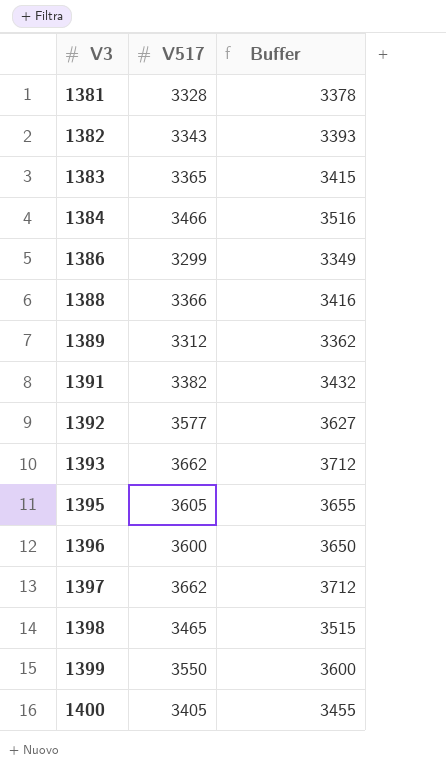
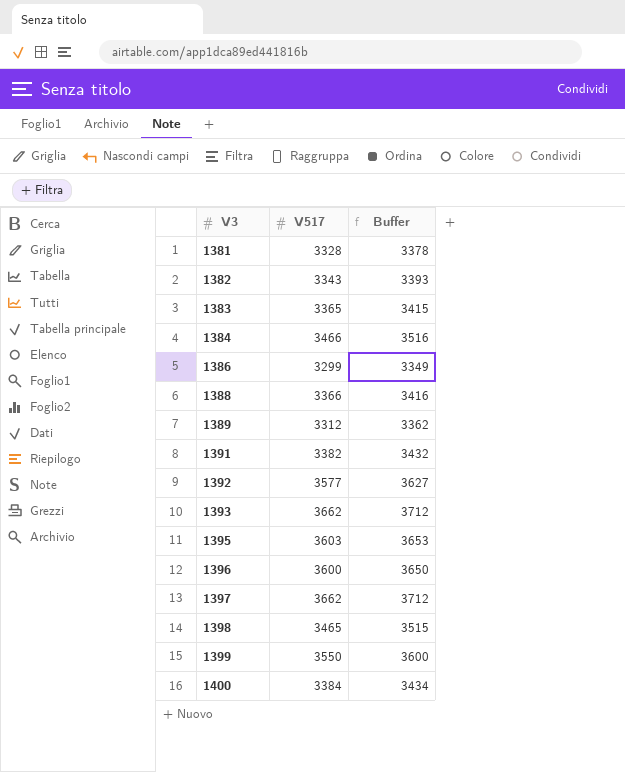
1395 | V517: 3605 -> 3603
1395 | Buffer: 3655 -> 3653
1400 | V517: 3405 -> 3384
1400 | Buffer: 3455 -> 3434

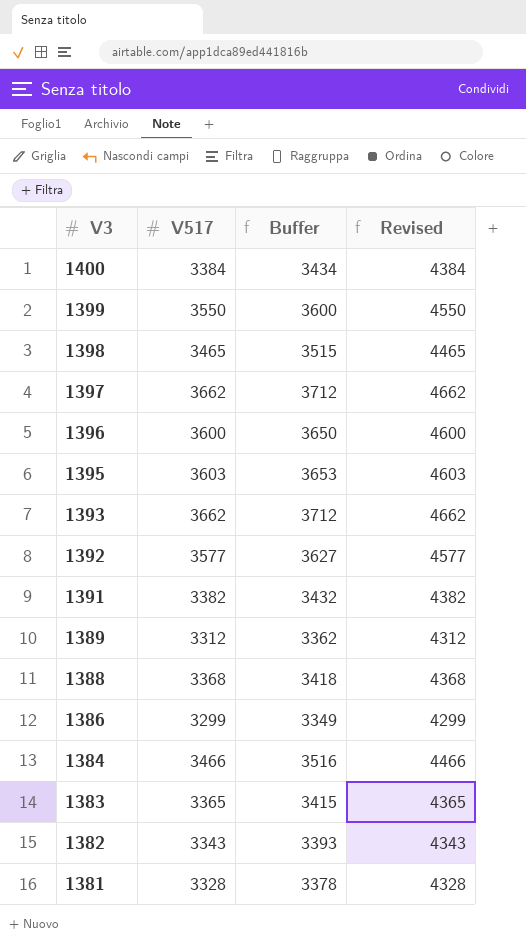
row order: V3 ascending -> V3 descending
column Revised | formula: none -> [V517] + 1000
1388 | V517: 3366 -> 3368
1388 | Buffer: 3416 -> 3418

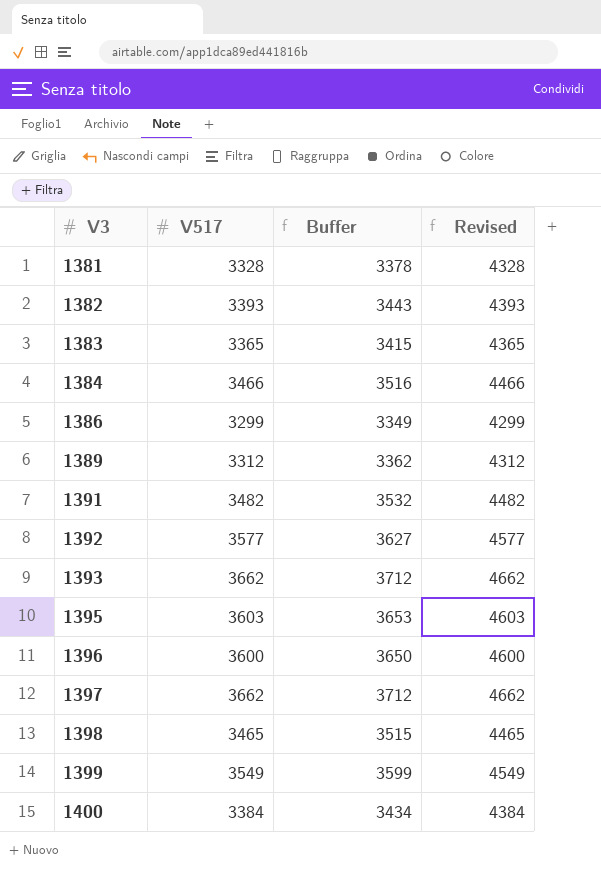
row order: V3 descending -> V3 ascending
row 1388: 3368 | 3418 | 4368 -> none
1382 | V517: 3343 -> 3393
1382 | Buffer: 3393 -> 3443
1382 | Revised: 4343 -> 4393
1391 | V517: 3382 -> 3482
1391 | Buffer: 3432 -> 3532
1391 | Revised: 4382 -> 4482
1399 | V517: 3550 -> 3549
1399 | Buffer: 3600 -> 3599
1399 | Revised: 4550 -> 4549

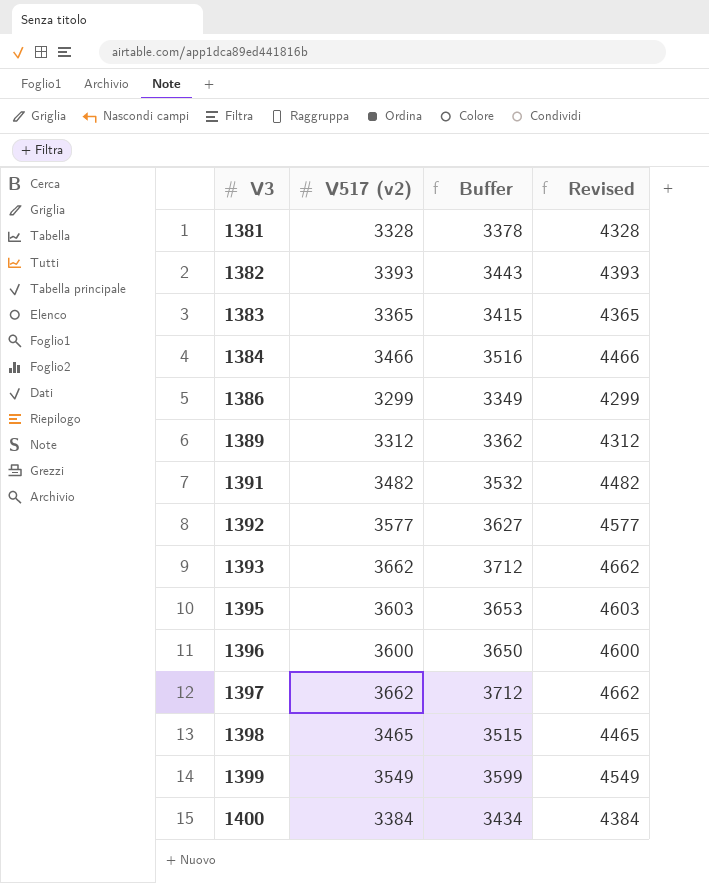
column name: V517 -> V517 (v2)

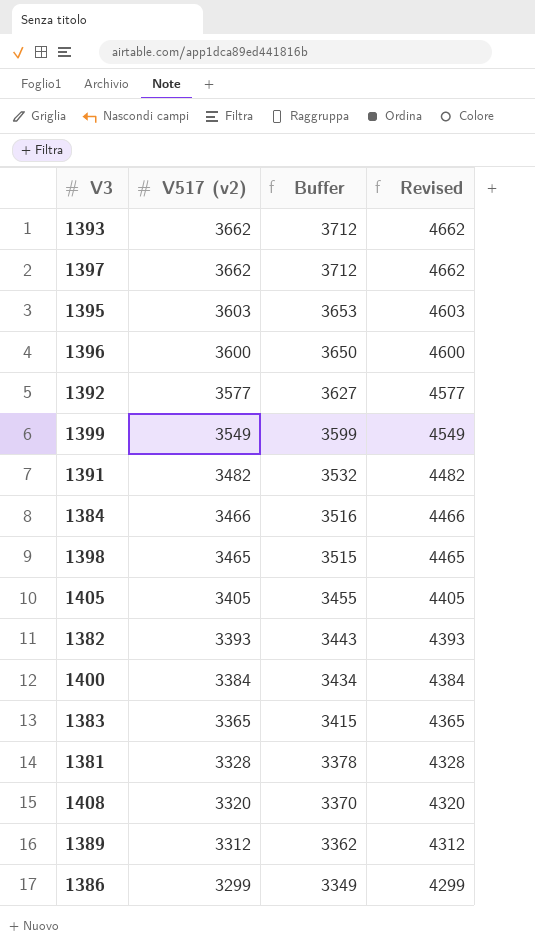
row order: V3 ascending -> V517 (v2) descending
row 1405: none -> 3405 | 3455 | 4405
row 1408: none -> 3320 | 3370 | 4320

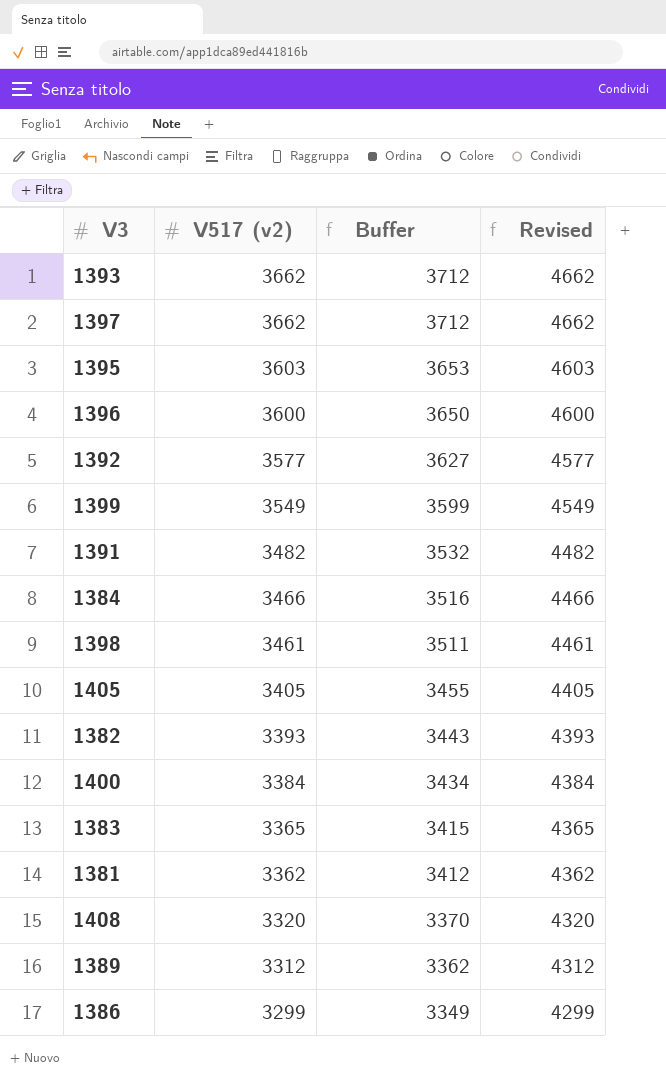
1398 | V517 (v2): 3465 -> 3461
1398 | Buffer: 3515 -> 3511
1398 | Revised: 4465 -> 4461
1381 | V517 (v2): 3328 -> 3362
1381 | Buffer: 3378 -> 3412
1381 | Revised: 4328 -> 4362

